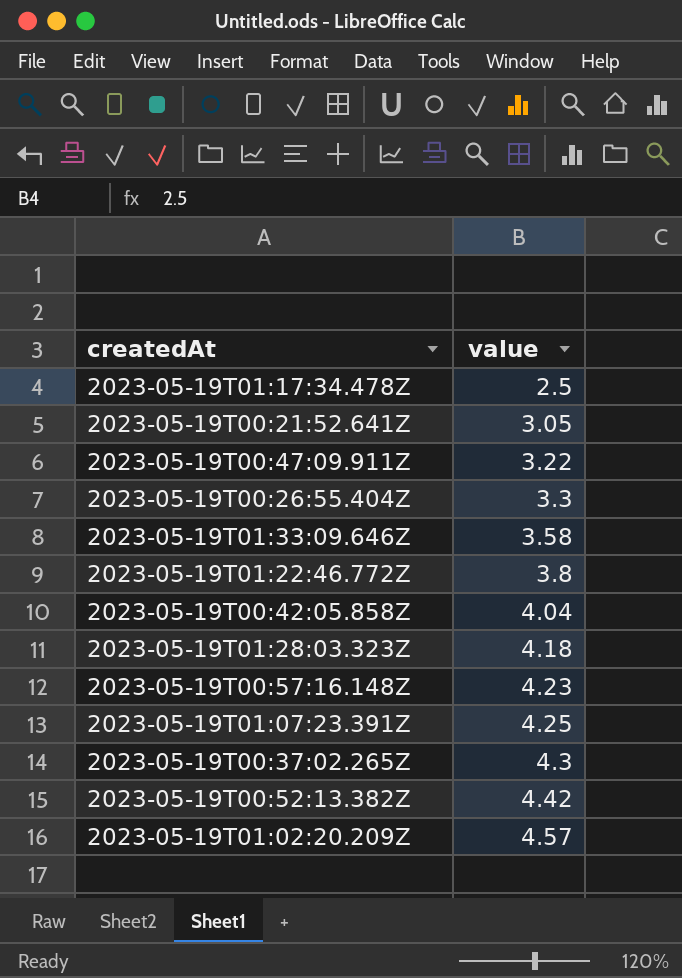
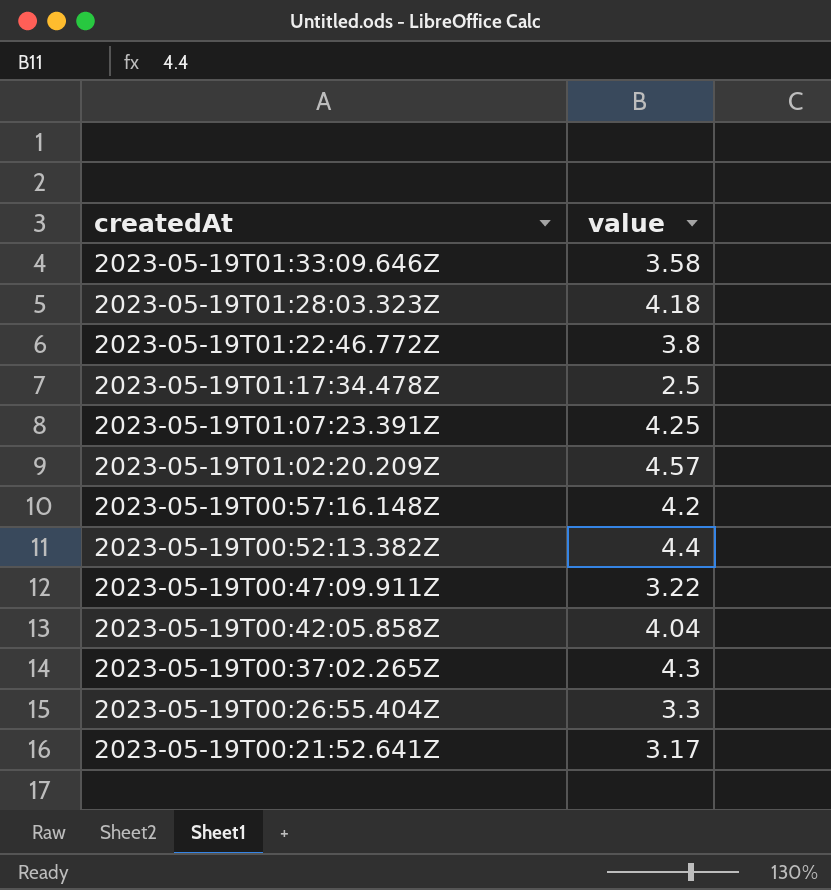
row order: value ascending -> createdAt descending
2023-05-19T00:57:16.148Z | value: 4.23 -> 4.2
2023-05-19T00:52:13.382Z | value: 4.42 -> 4.4
2023-05-19T00:21:52.641Z | value: 3.05 -> 3.17

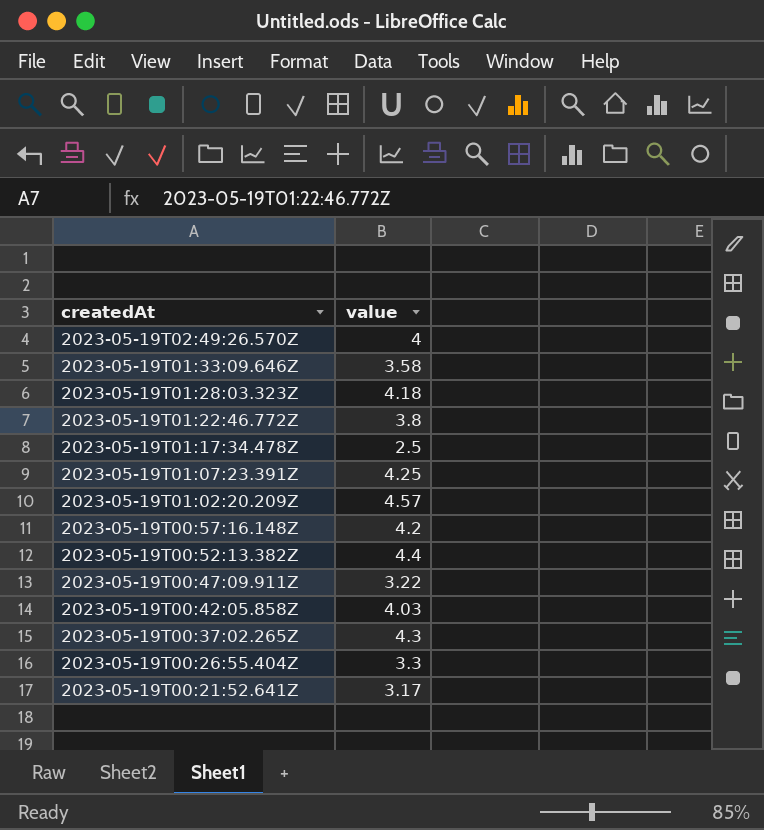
row 2023-05-19T02:49:26.570Z: none -> 4
2023-05-19T00:42:05.858Z | value: 4.04 -> 4.03

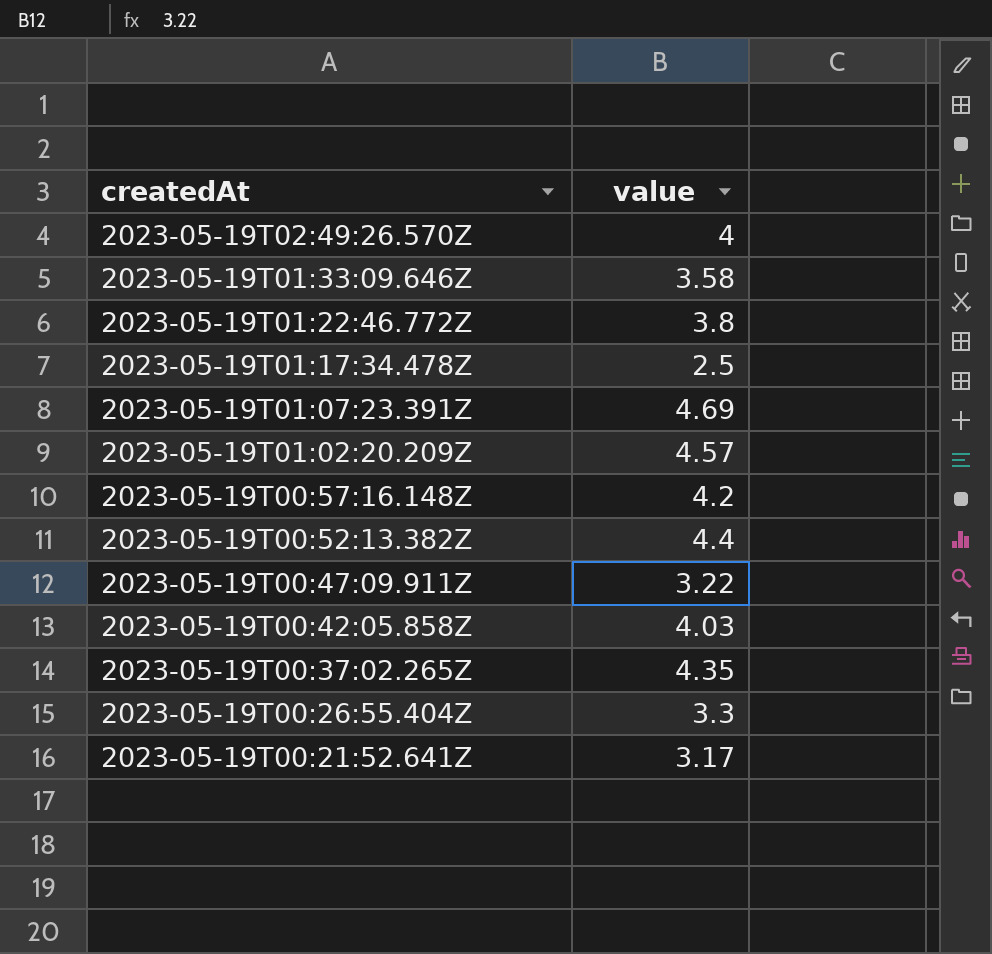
row 2023-05-19T01:28:03.323Z: 4.18 -> none
2023-05-19T01:07:23.391Z | value: 4.25 -> 4.69
2023-05-19T00:37:02.265Z | value: 4.3 -> 4.35

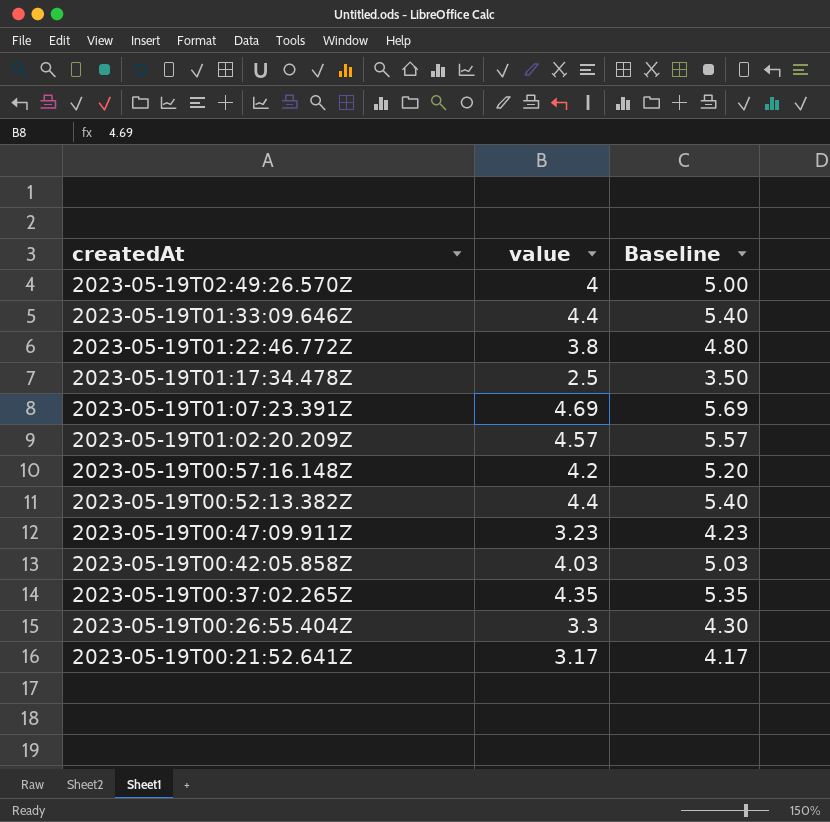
column Baseline | formula: none -> [value] + 1
2023-05-19T01:33:09.646Z | value: 3.58 -> 4.4
2023-05-19T00:47:09.911Z | value: 3.22 -> 3.23

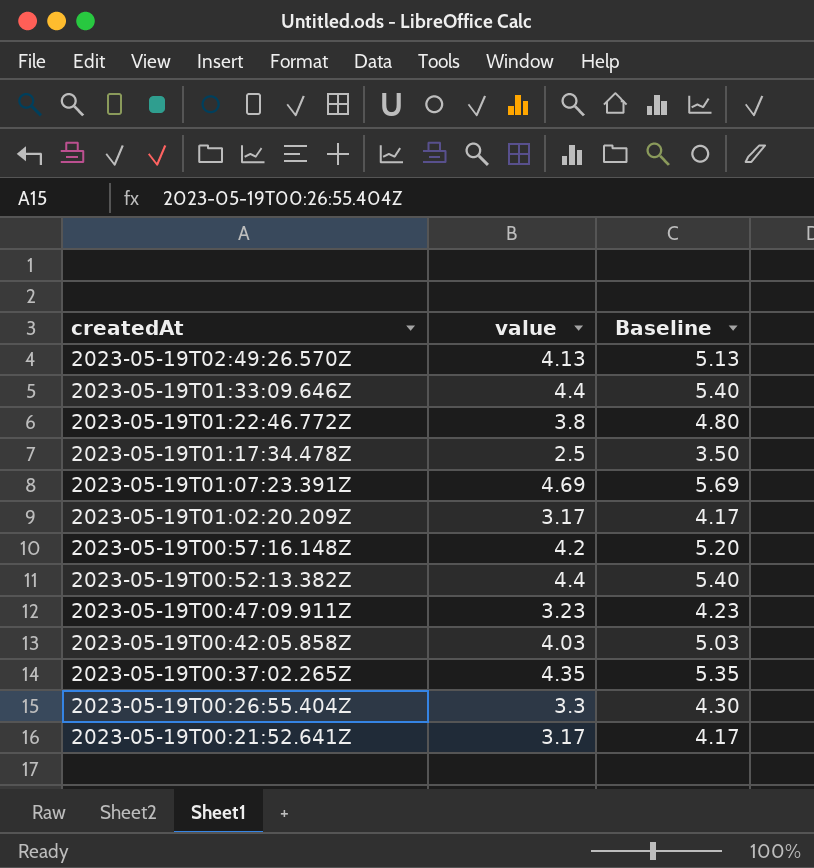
2023-05-19T02:49:26.570Z | value: 4 -> 4.13
2023-05-19T02:49:26.570Z | Baseline: 5.00 -> 5.13
2023-05-19T01:02:20.209Z | value: 4.57 -> 3.17
2023-05-19T01:02:20.209Z | Baseline: 5.57 -> 4.17

